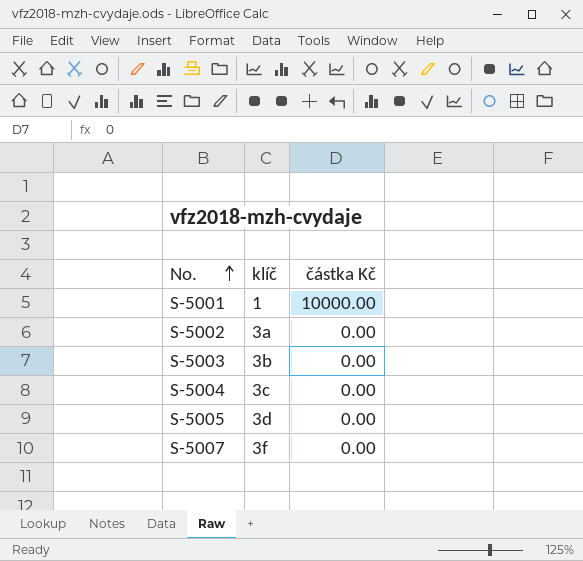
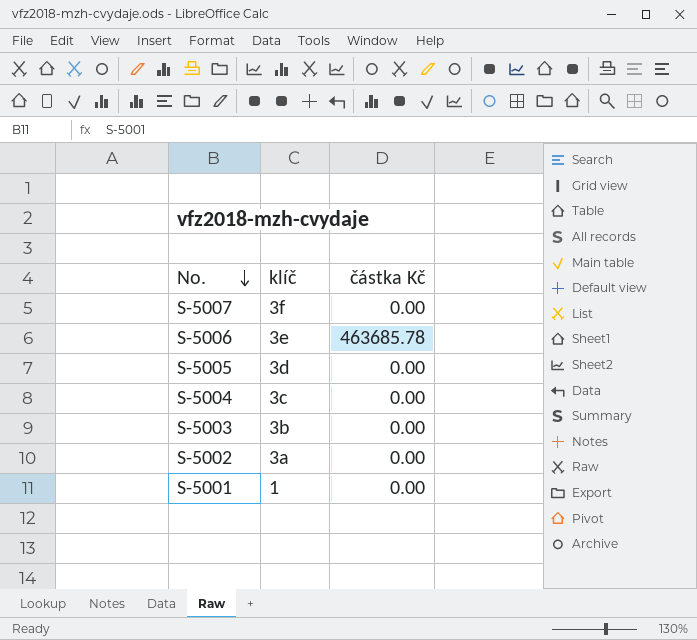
row order: No. ascending -> No. descending
row S-5006: none -> 3e | 463685.78
S-5001 | částka Kč: 10000.00 -> 0.00

